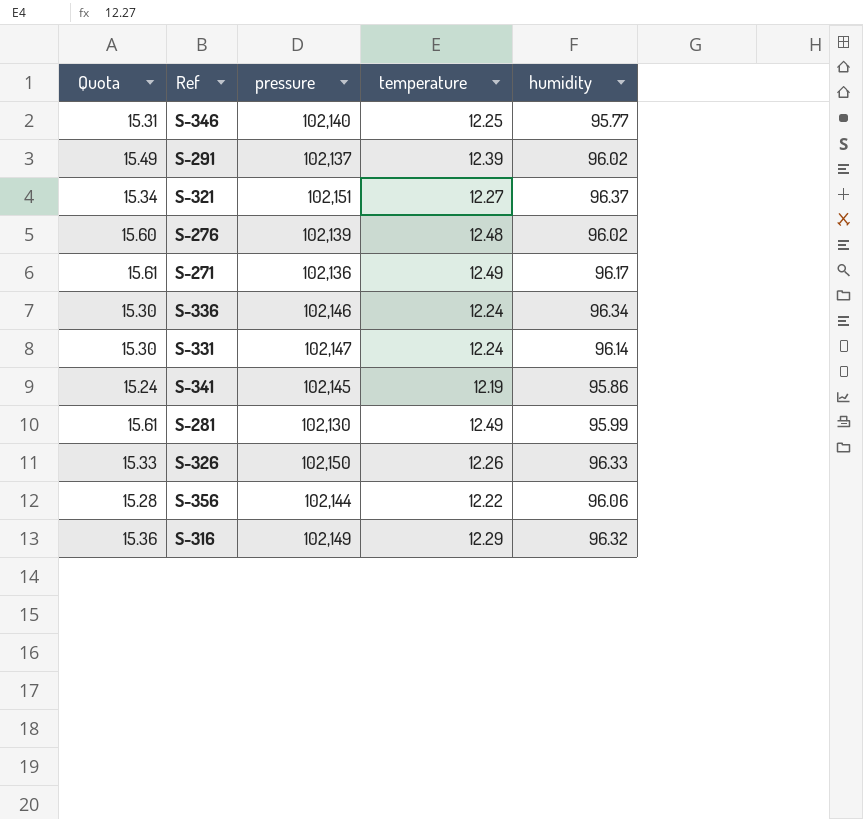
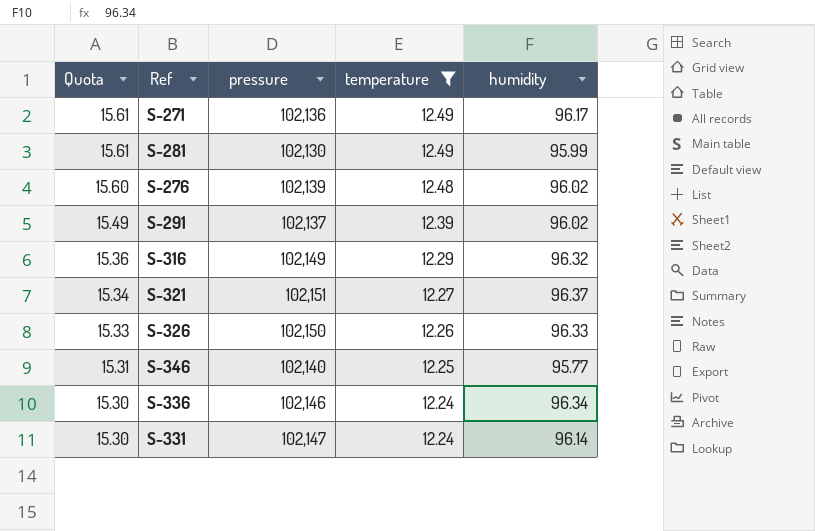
filter: none -> temperature >= 12.24
row order: none -> Quota descending

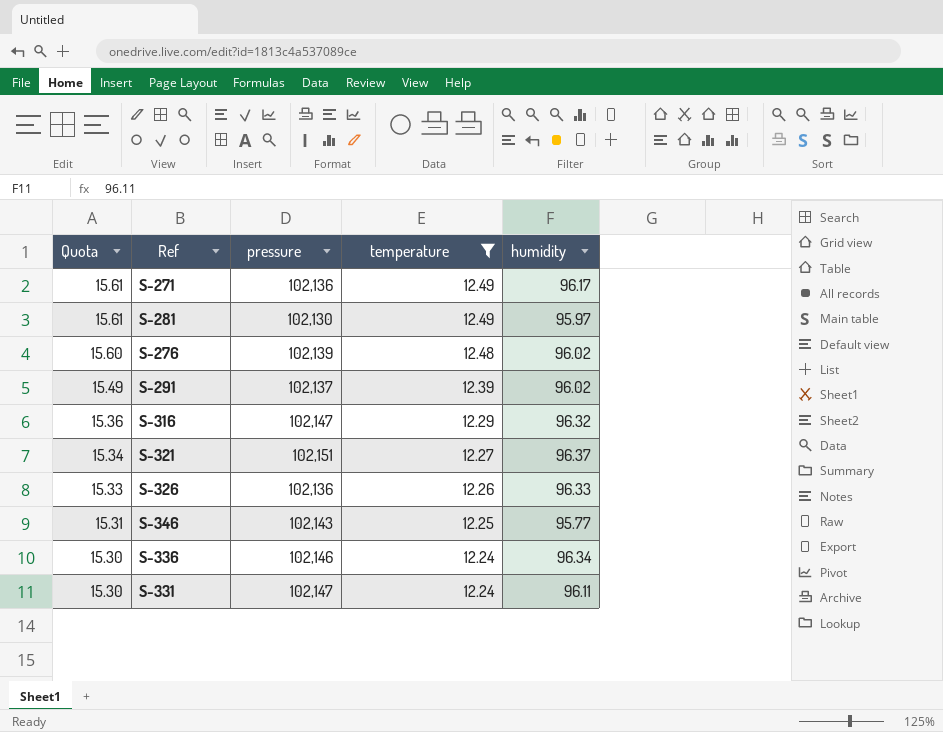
S-281 | humidity: 95.99 -> 95.97
S-316 | pressure: 102,149 -> 102,147
S-326 | pressure: 102,150 -> 102,136
S-346 | pressure: 102,140 -> 102,143
S-331 | humidity: 96.14 -> 96.11

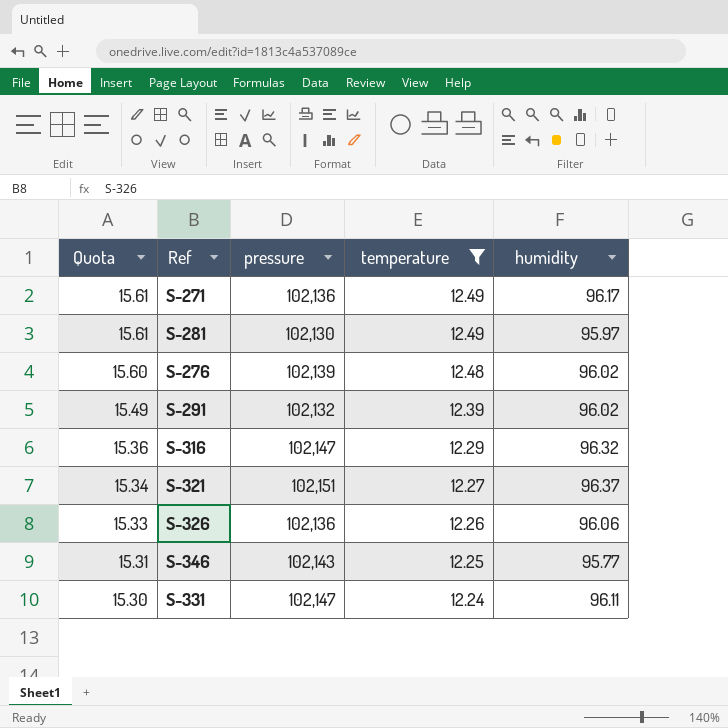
row S-336: 15.30 | 102,146 | 12.24 | 96.34 -> none
S-291 | pressure: 102,137 -> 102,132
S-326 | humidity: 96.33 -> 96.06

